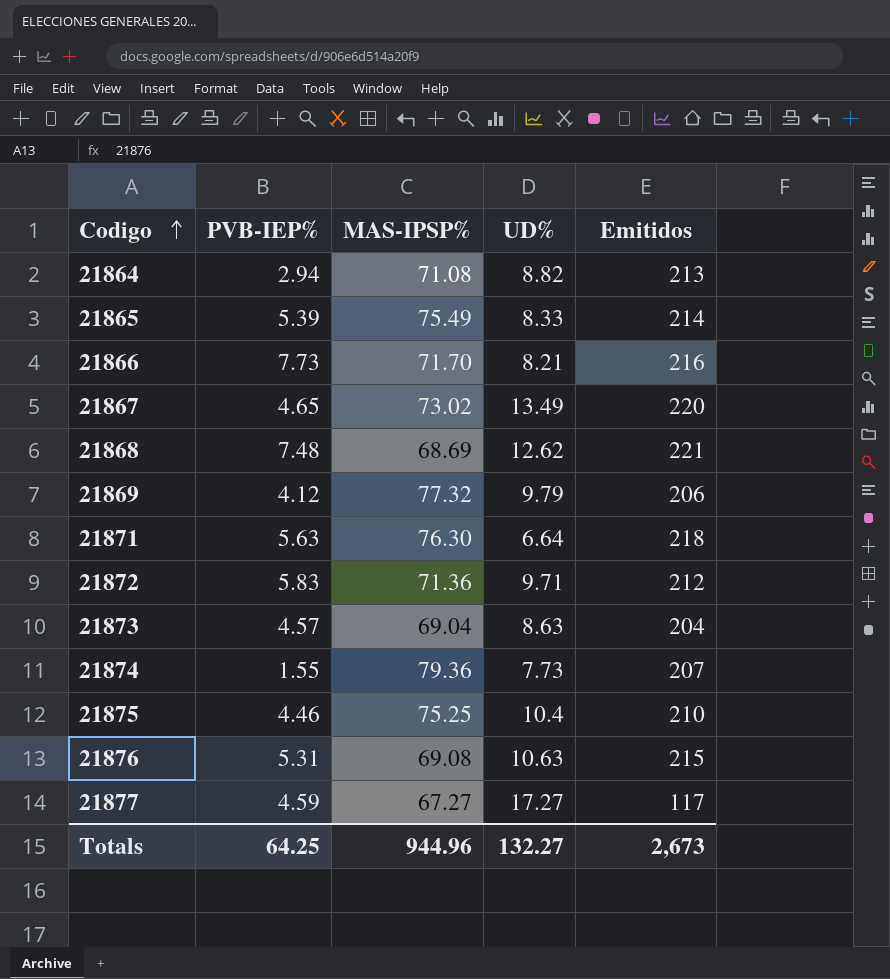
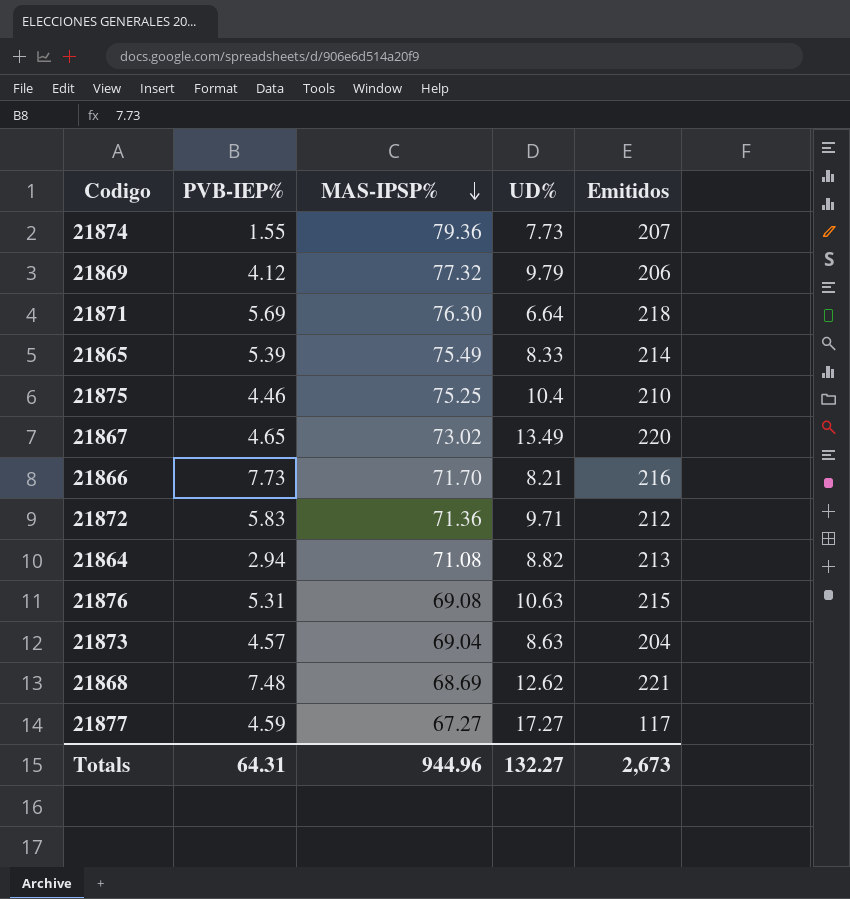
row order: Codigo ascending -> MAS-IPSP% descending
21871 | PVB-IEP%: 5.63 -> 5.69
Totals | PVB-IEP%: 64.25 -> 64.31

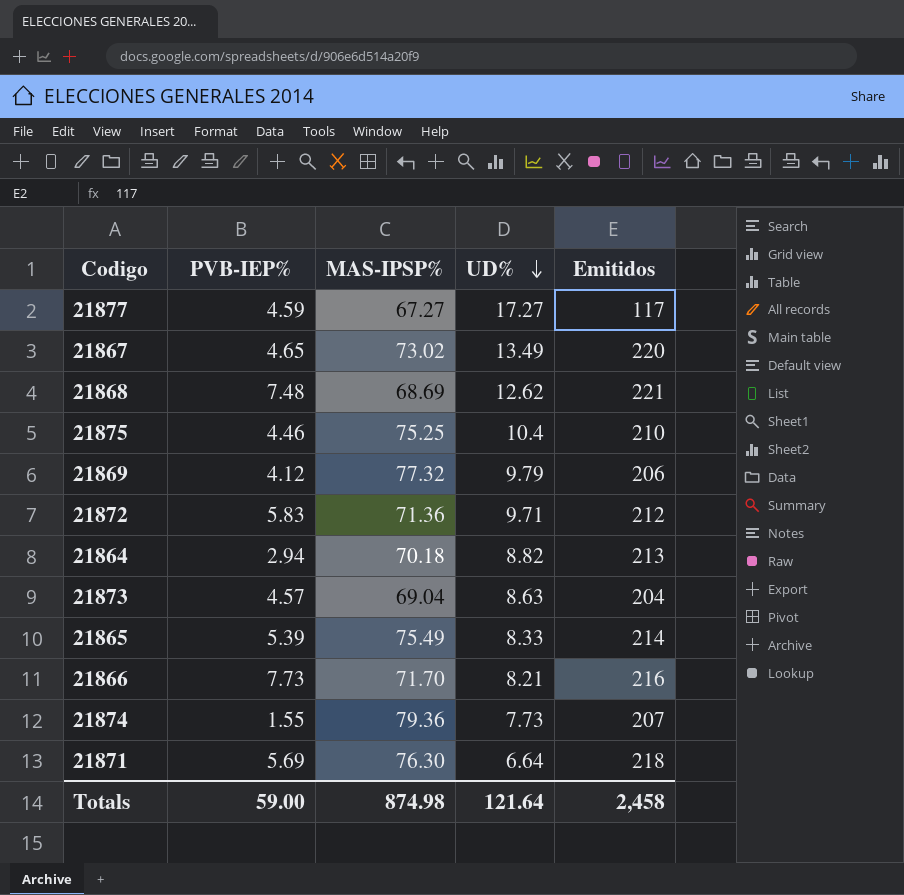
row order: MAS-IPSP% descending -> UD% descending
row 21876: 5.31 | 69.08 | 10.63 | 215 -> none
21864 | MAS-IPSP%: 71.08 -> 70.18
Totals | PVB-IEP%: 64.31 -> 59.00
Totals | MAS-IPSP%: 944.96 -> 874.98
Totals | UD%: 132.27 -> 121.64
Totals | Emitidos: 2,673 -> 2,458

